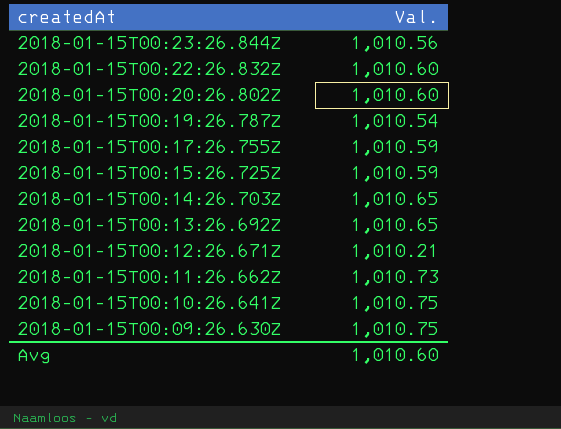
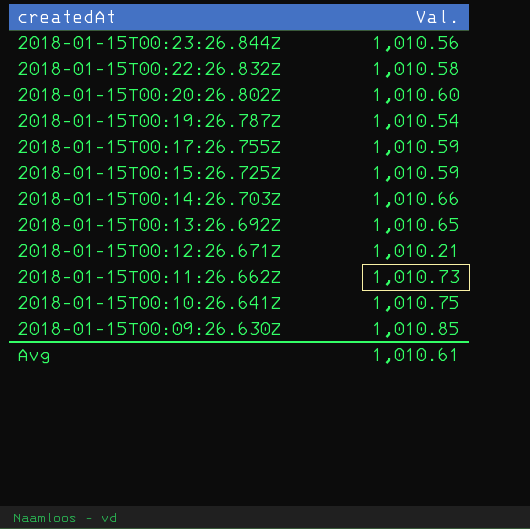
2018-01-15T00:22:26.832Z | Val.: 1,010.60 -> 1,010.58
2018-01-15T00:14:26.703Z | Val.: 1,010.65 -> 1,010.66
2018-01-15T00:09:26.630Z | Val.: 1,010.75 -> 1,010.85
Avg | Val.: 1,010.60 -> 1,010.61

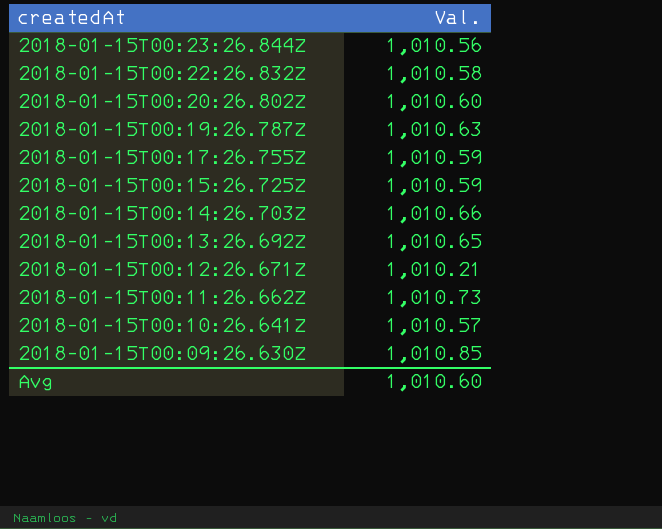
2018-01-15T00:19:26.787Z | Val.: 1,010.54 -> 1,010.63
2018-01-15T00:10:26.641Z | Val.: 1,010.75 -> 1,010.57
Avg | Val.: 1,010.61 -> 1,010.60

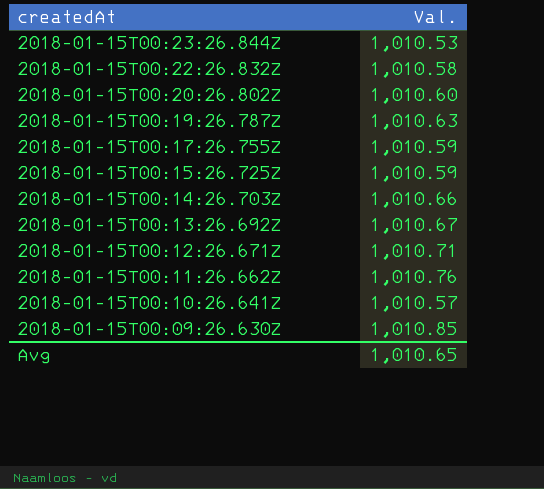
2018-01-15T00:23:26.844Z | Val.: 1,010.56 -> 1,010.53
2018-01-15T00:13:26.692Z | Val.: 1,010.65 -> 1,010.67
2018-01-15T00:12:26.671Z | Val.: 1,010.21 -> 1,010.71
2018-01-15T00:11:26.662Z | Val.: 1,010.73 -> 1,010.76
Avg | Val.: 1,010.60 -> 1,010.65

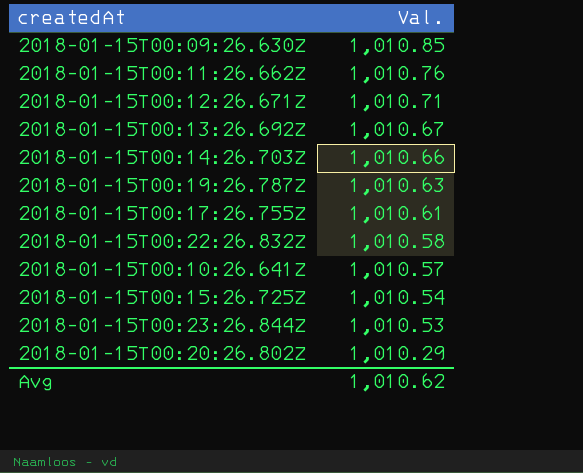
row order: createdAt descending -> Val. descending
2018-01-15T00:17:26.755Z | Val.: 1,010.59 -> 1,010.61
2018-01-15T00:15:26.725Z | Val.: 1,010.59 -> 1,010.54
2018-01-15T00:20:26.802Z | Val.: 1,010.60 -> 1,010.29
Avg | Val.: 1,010.65 -> 1,010.62

